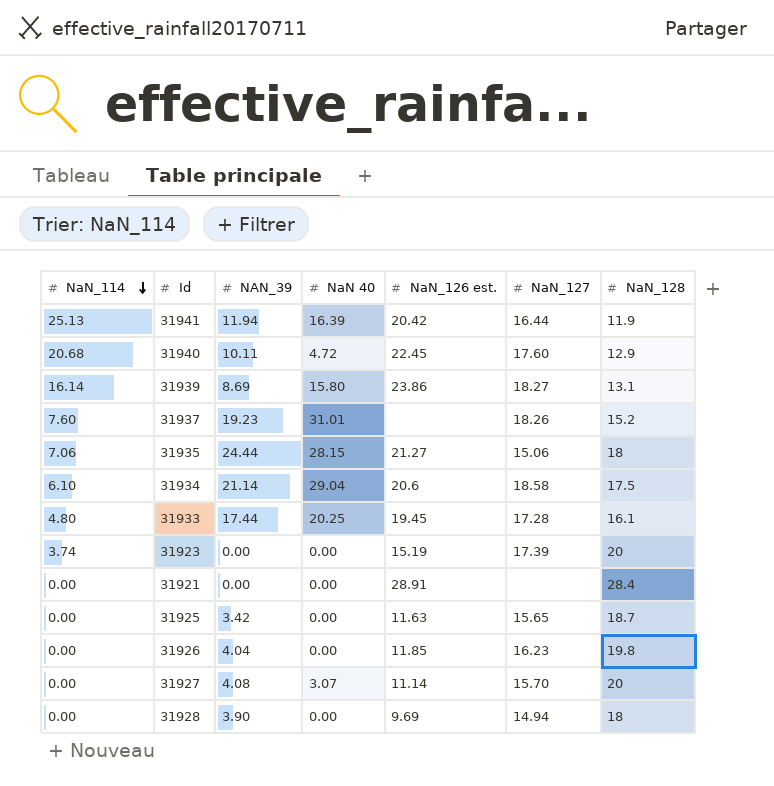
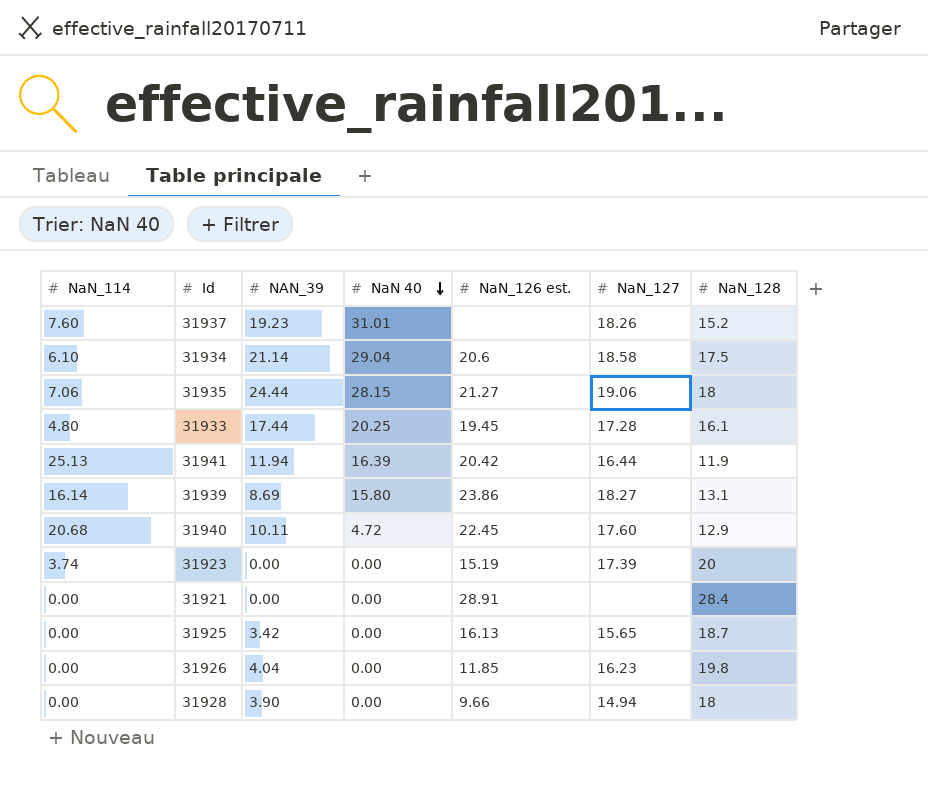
row order: NaN_114 descending -> NaN 40 descending
row 31927: 0.00 | 4.08 | 3.07 | 11.14 | 15.70 | 20 -> none
31935 | NaN_127: 15.06 -> 19.06
31925 | NaN_126 est.: 11.63 -> 16.13
31928 | NaN_126 est.: 9.69 -> 9.66

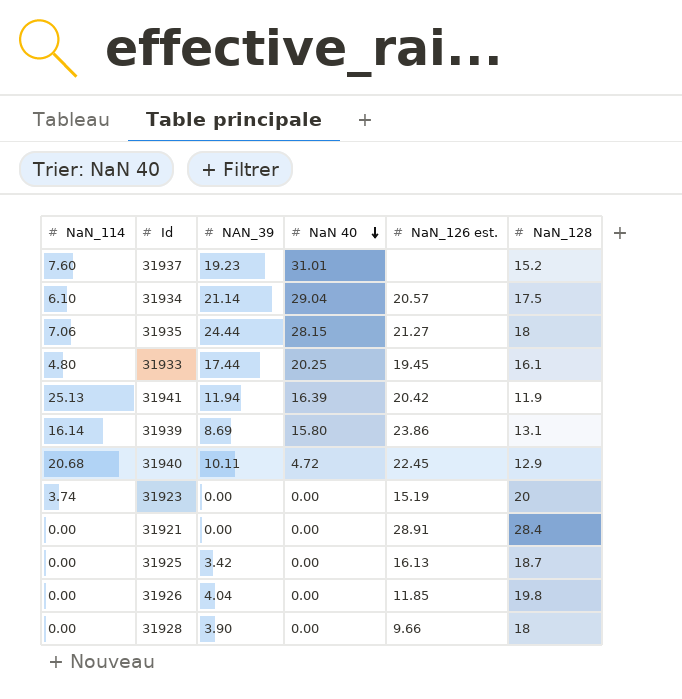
column NaN_127 | position: 6 -> none
31934 | NaN_126 est.: 20.6 -> 20.57

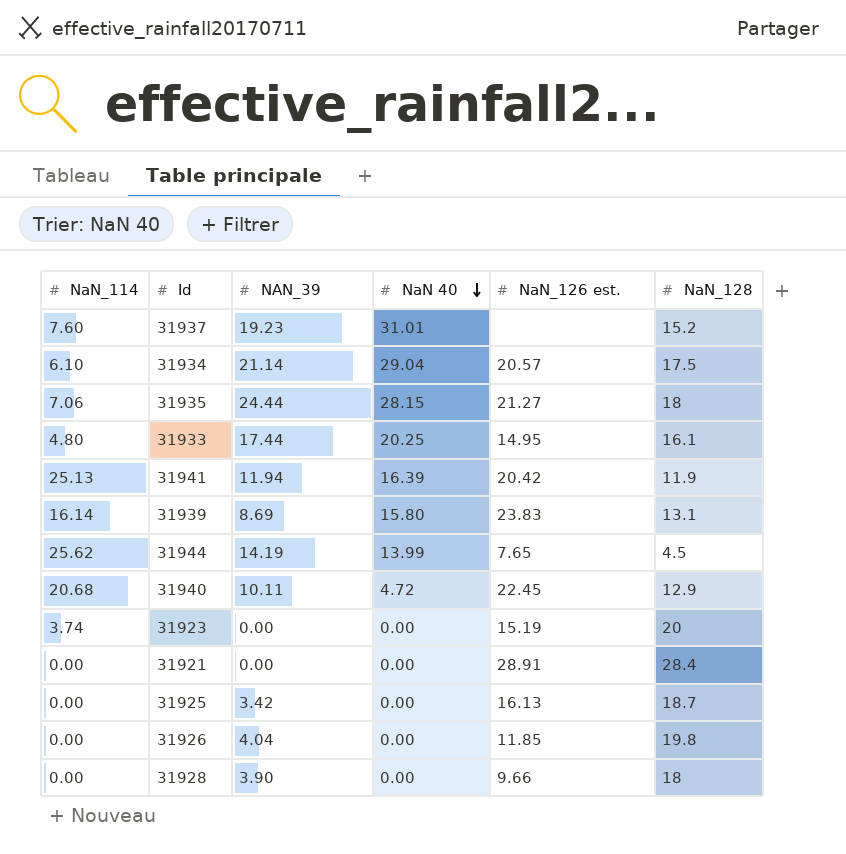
31933 | NaN_126 est.: 19.45 -> 14.95
31939 | NaN_126 est.: 23.86 -> 23.83
row 31944: none -> 25.62 | 14.19 | 13.99 | 7.65 | 4.5

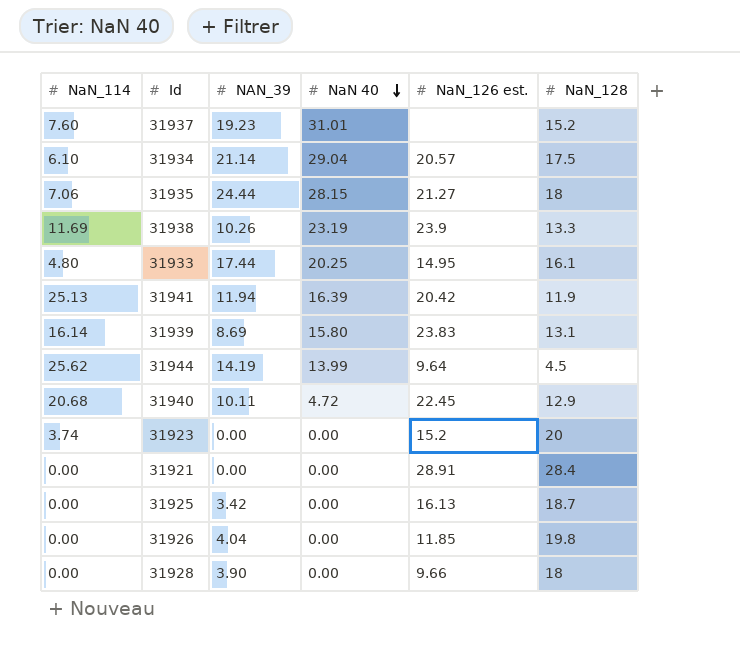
row 31938: none -> 11.69 | 10.26 | 23.19 | 23.9 | 13.3
31944 | NaN_126 est.: 7.65 -> 9.64
31923 | NaN_126 est.: 15.19 -> 15.2

